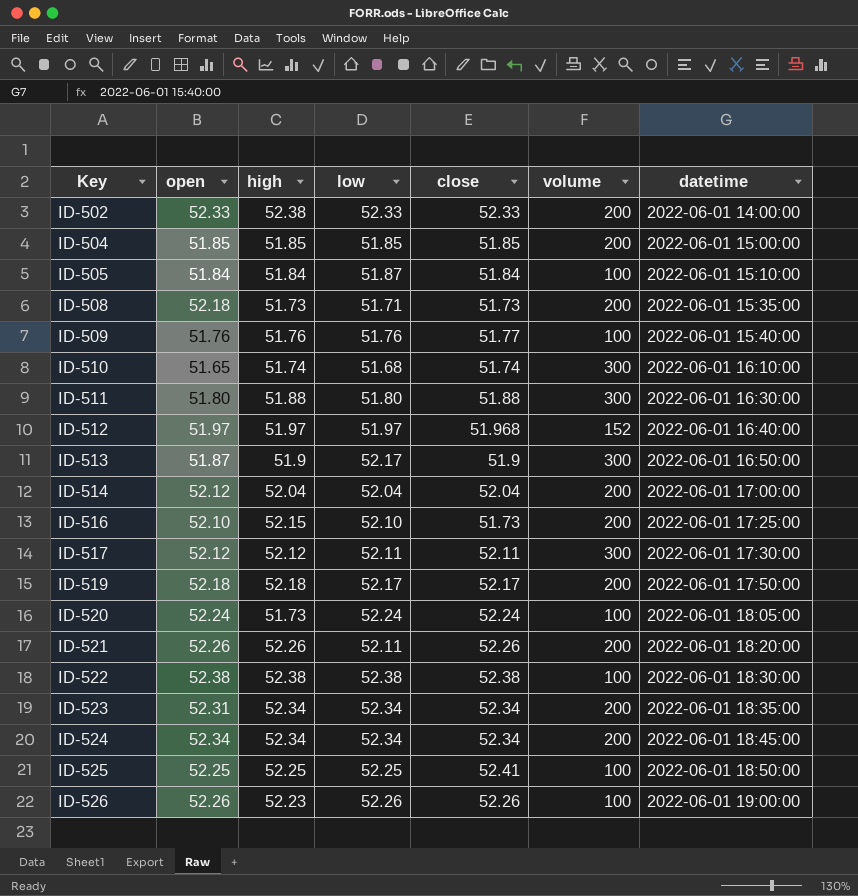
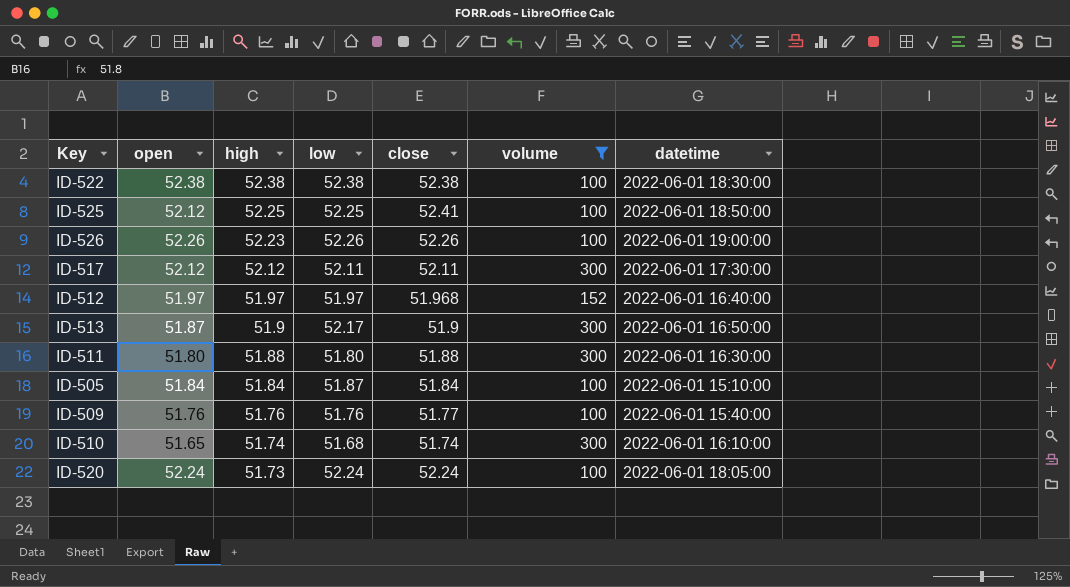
filter: none -> volume != 200
row order: Key ascending -> high descending
ID-525 | open: 52.25 -> 52.12

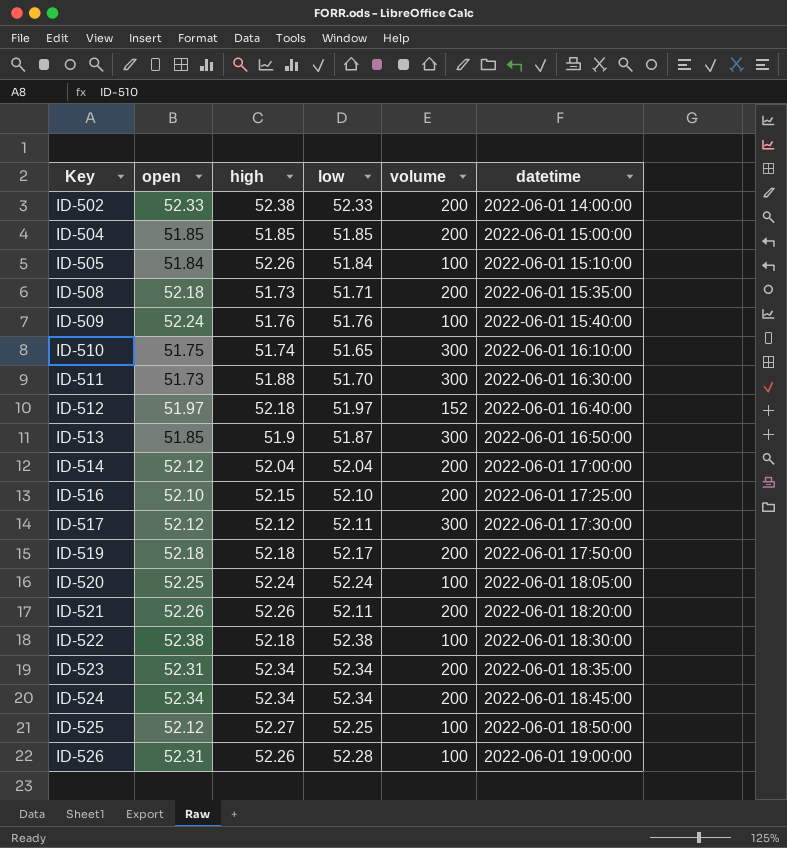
filter: volume != 200 -> none
row order: high descending -> Key ascending
column close | position: 5 -> none
ID-505 | high: 51.84 -> 52.26
ID-505 | low: 51.87 -> 51.84
ID-509 | open: 51.76 -> 52.24
ID-510 | open: 51.65 -> 51.75
ID-510 | low: 51.68 -> 51.65
ID-511 | open: 51.80 -> 51.73
ID-511 | low: 51.80 -> 51.70
ID-512 | high: 51.97 -> 52.18
ID-513 | open: 51.87 -> 51.85
ID-513 | low: 52.17 -> 51.87
ID-520 | open: 52.24 -> 52.25
ID-520 | high: 51.73 -> 52.24
ID-522 | high: 52.38 -> 52.18
ID-525 | high: 52.25 -> 52.27
ID-526 | open: 52.26 -> 52.31
ID-526 | high: 52.23 -> 52.26
ID-526 | low: 52.26 -> 52.28

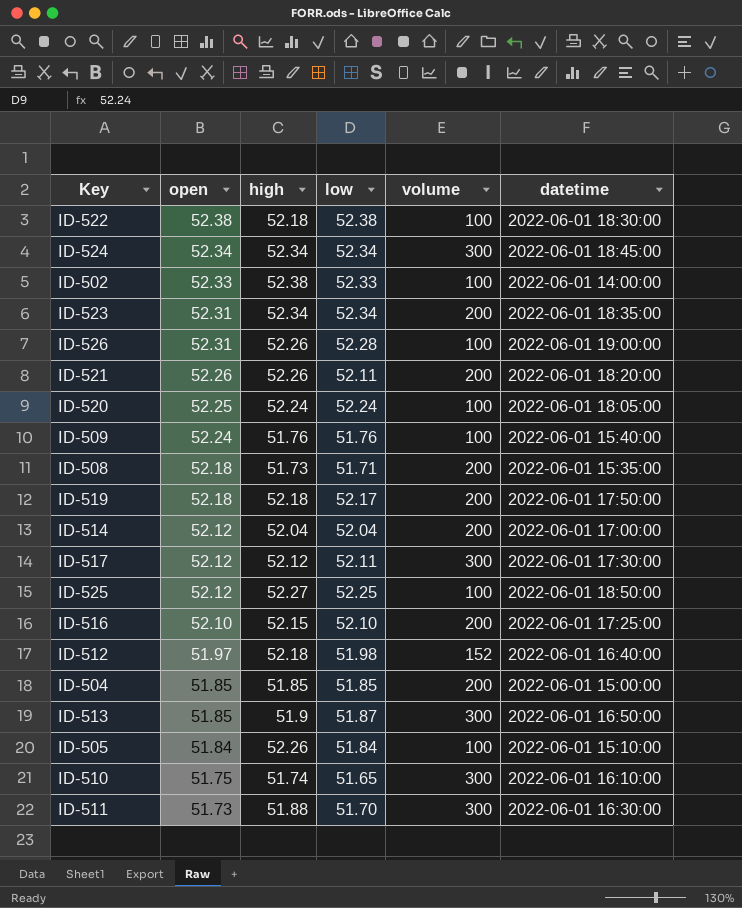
row order: Key ascending -> open descending
ID-524 | volume: 200 -> 300
ID-502 | volume: 200 -> 100
ID-512 | low: 51.97 -> 51.98

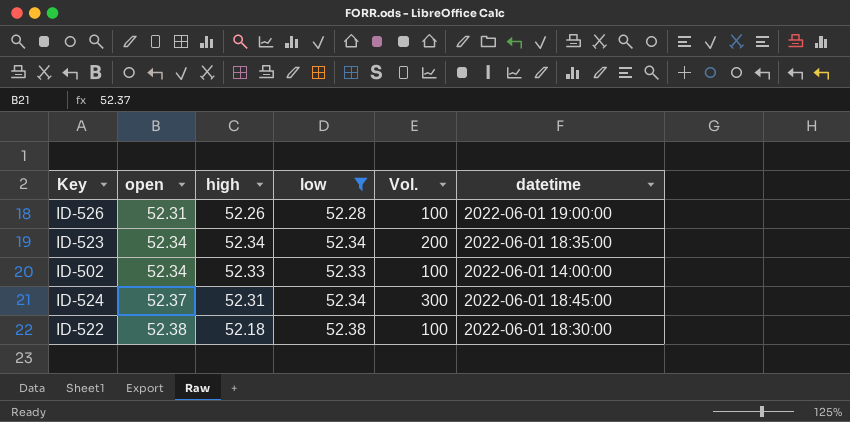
filter: none -> low >= 52.28
row order: open descending -> open ascending
column name: volume -> Vol.
ID-523 | open: 52.31 -> 52.34
ID-502 | open: 52.33 -> 52.34
ID-502 | high: 52.38 -> 52.33
ID-524 | open: 52.34 -> 52.37
ID-524 | high: 52.34 -> 52.31

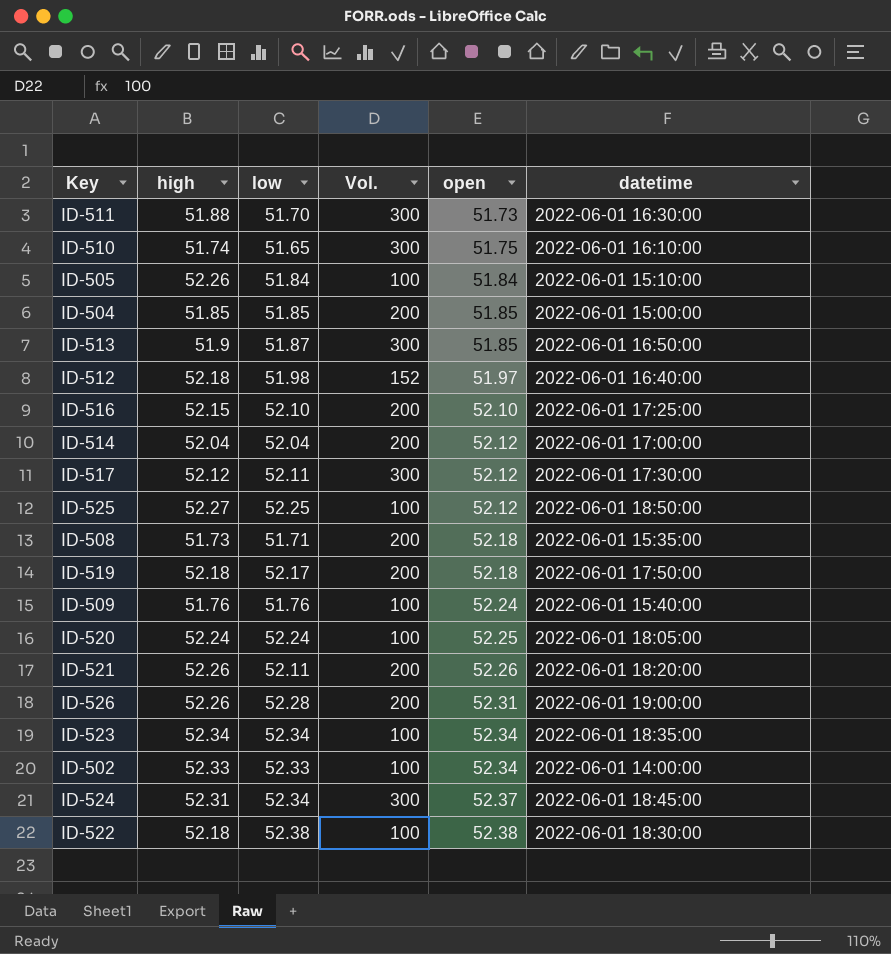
filter: low >= 52.28 -> none
column open | position: 2 -> 5
ID-526 | Vol.: 100 -> 200
ID-523 | Vol.: 200 -> 100

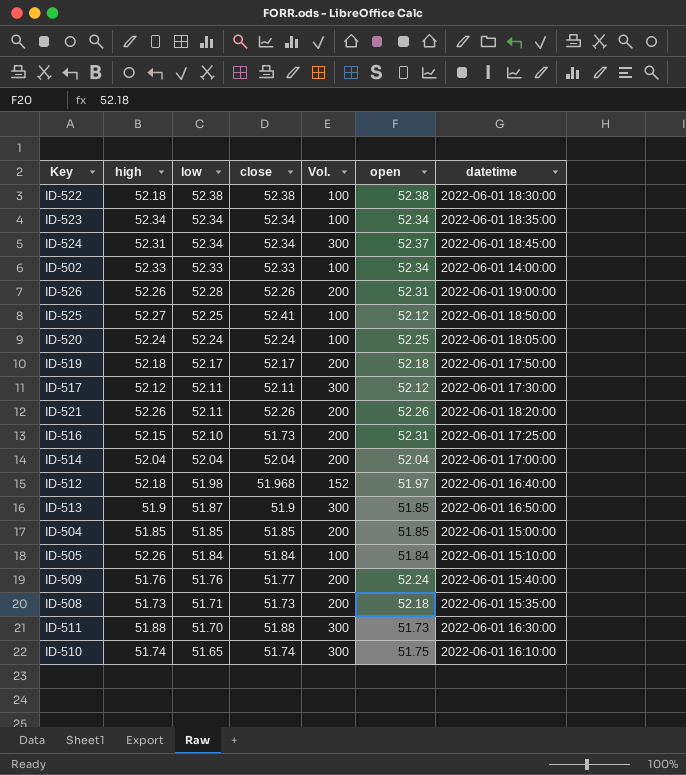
row order: open ascending -> low descending
column close | position: none -> 4
ID-516 | open: 52.10 -> 52.31
ID-514 | open: 52.12 -> 52.04
ID-509 | Vol.: 100 -> 200

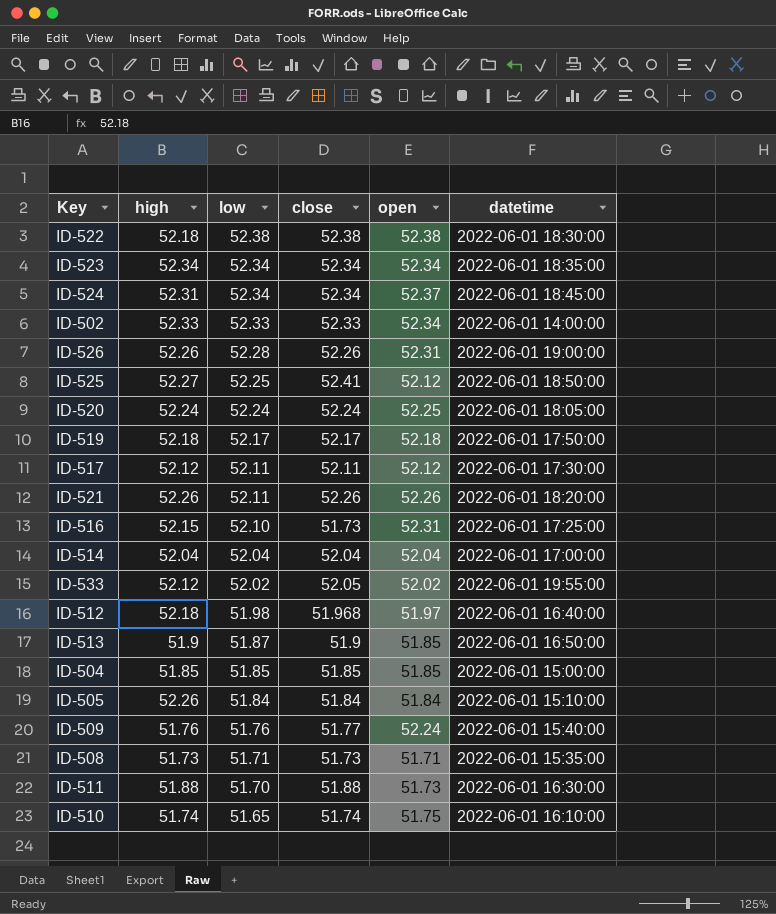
column Vol. | position: 5 -> none
row ID-533: none -> 52.12 | 52.02 | 52.05 | 52.02 | 2022-06-01 19:55:00
ID-508 | open: 52.18 -> 51.71

